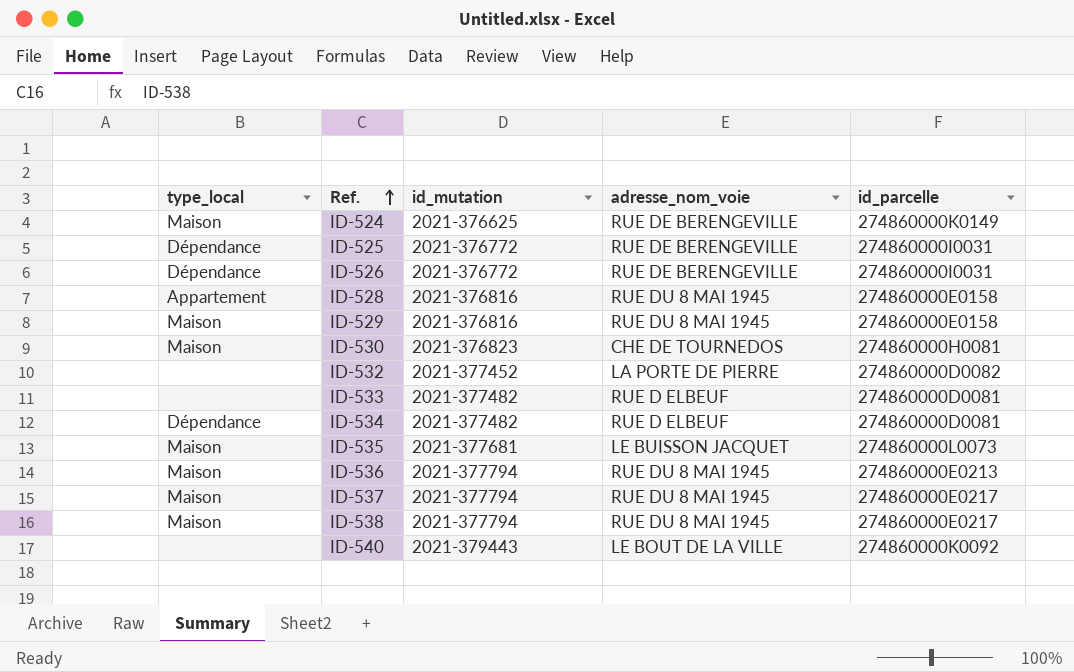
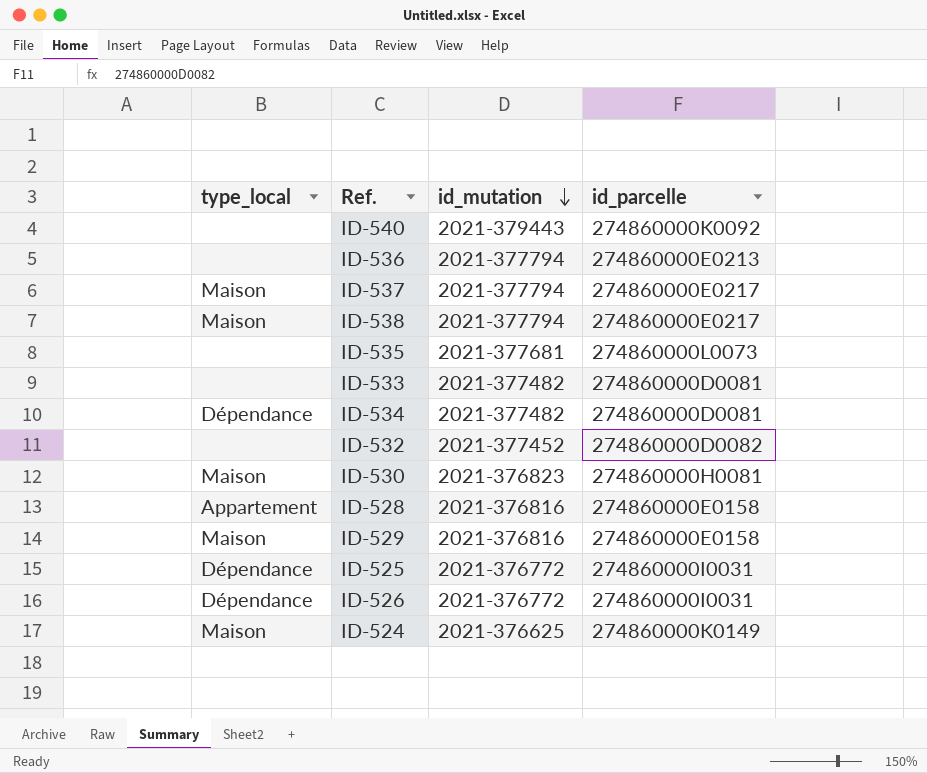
row order: Ref. ascending -> id_mutation descending
column adresse_nom_voie | position: 4 -> none
ID-536 | type_local: Maison -> none
ID-535 | type_local: Maison -> none

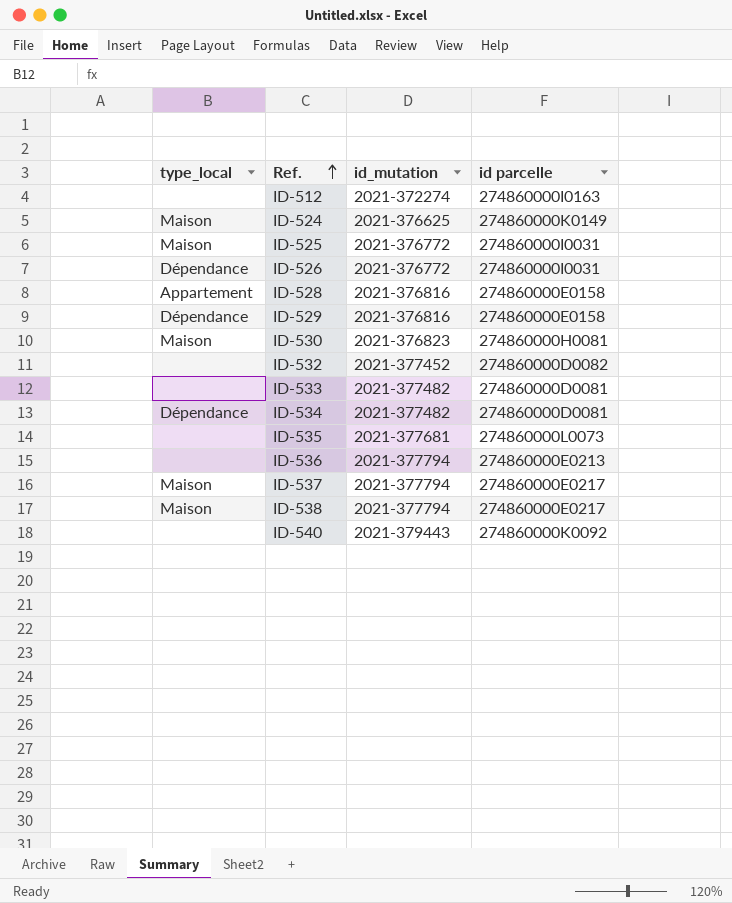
row order: id_mutation descending -> Ref. ascending
column name: id_parcelle -> id parcelle
row ID-512: none -> none | 2021-372274 | 274860000I0163
ID-525 | type_local: Dépendance -> Maison
ID-529 | type_local: Maison -> Dépendance

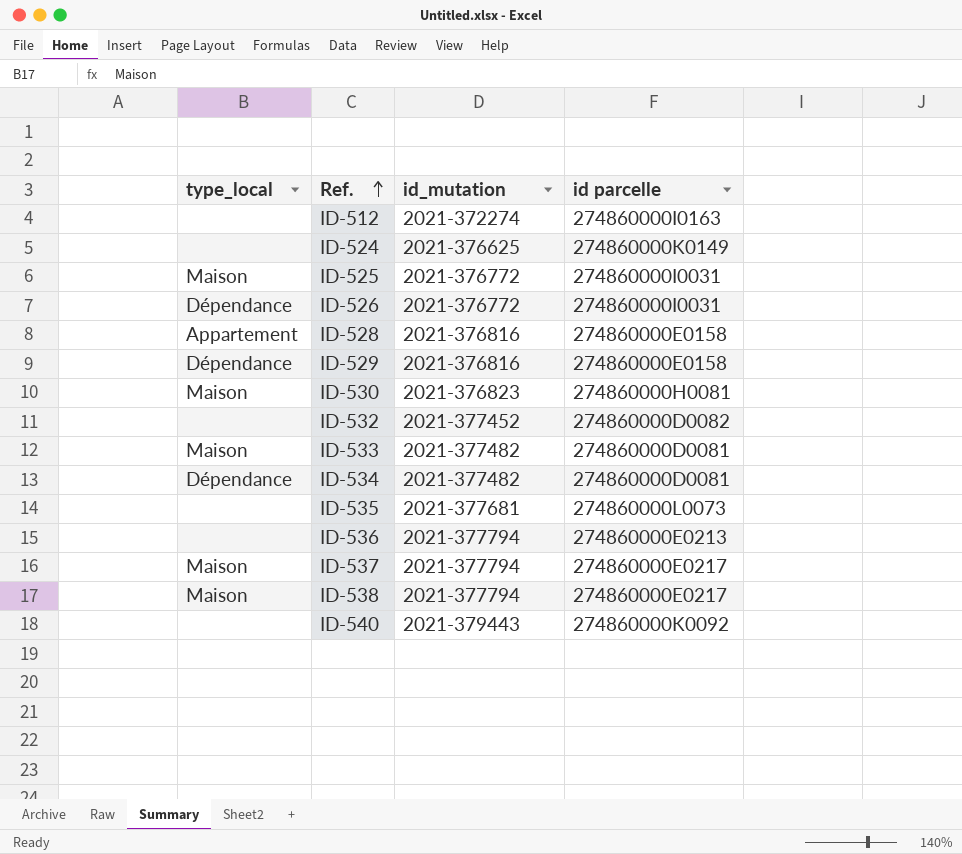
ID-524 | type_local: Maison -> none
ID-533 | type_local: none -> Maison

